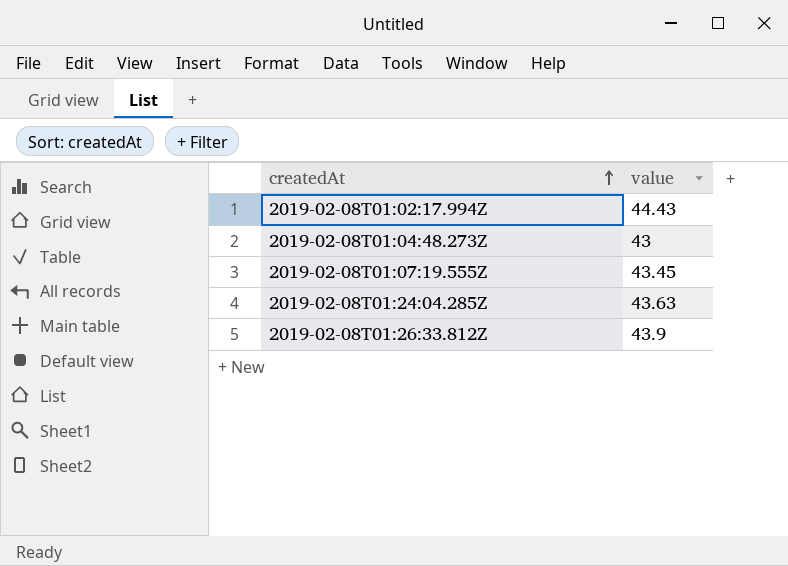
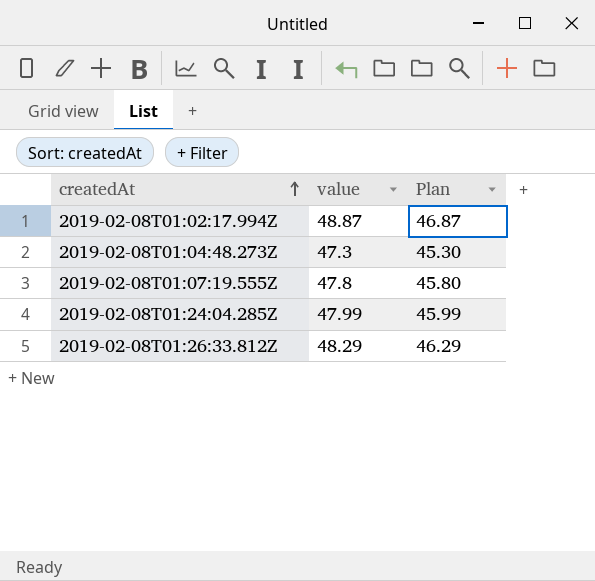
column Plan | formula: none -> [value] - 2
2019-02-08T01:02:17.994Z | value: 44.43 -> 48.87
2019-02-08T01:04:48.273Z | value: 43 -> 47.3
2019-02-08T01:07:19.555Z | value: 43.45 -> 47.8
2019-02-08T01:24:04.285Z | value: 43.63 -> 47.99
2019-02-08T01:26:33.812Z | value: 43.9 -> 48.29

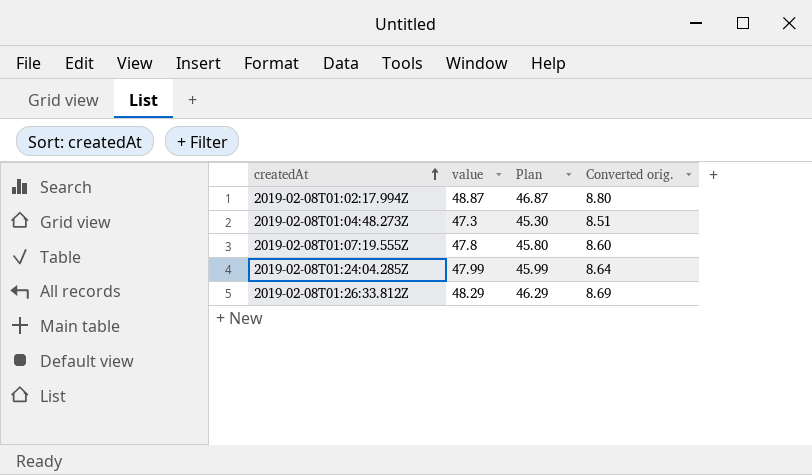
column Converted orig. | formula: none -> [value] * 0.18

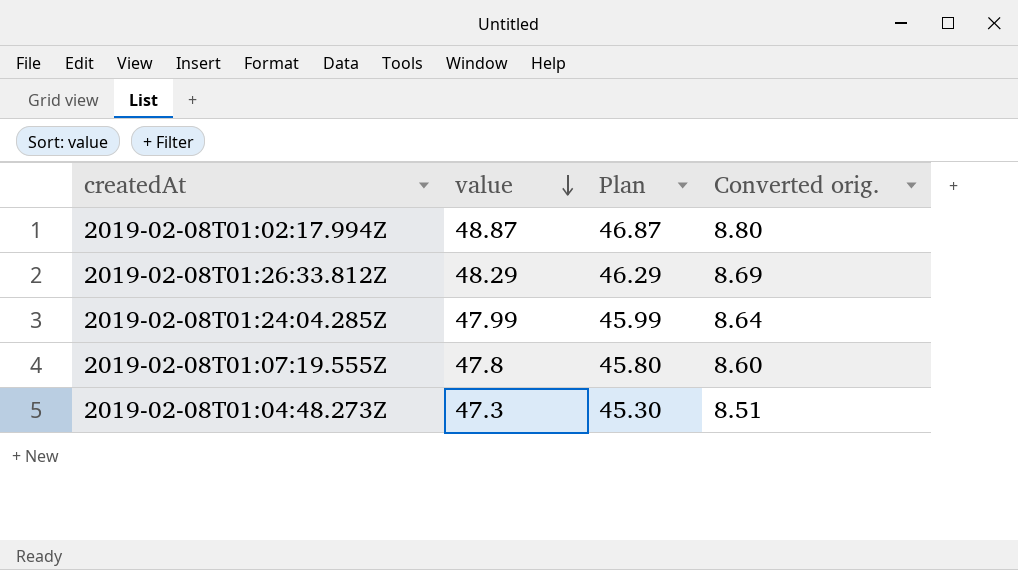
row order: createdAt ascending -> value descending

